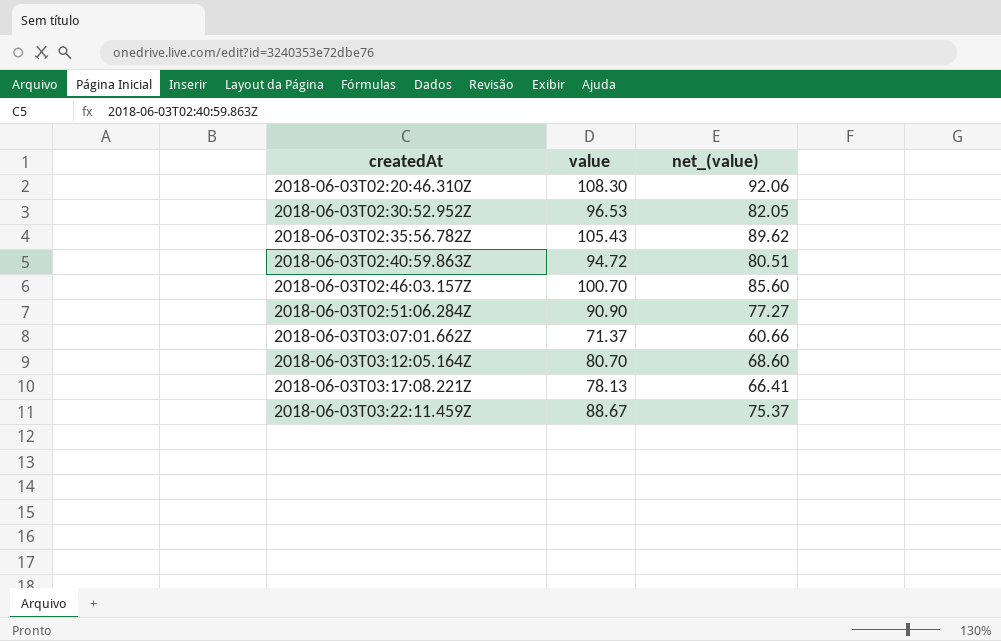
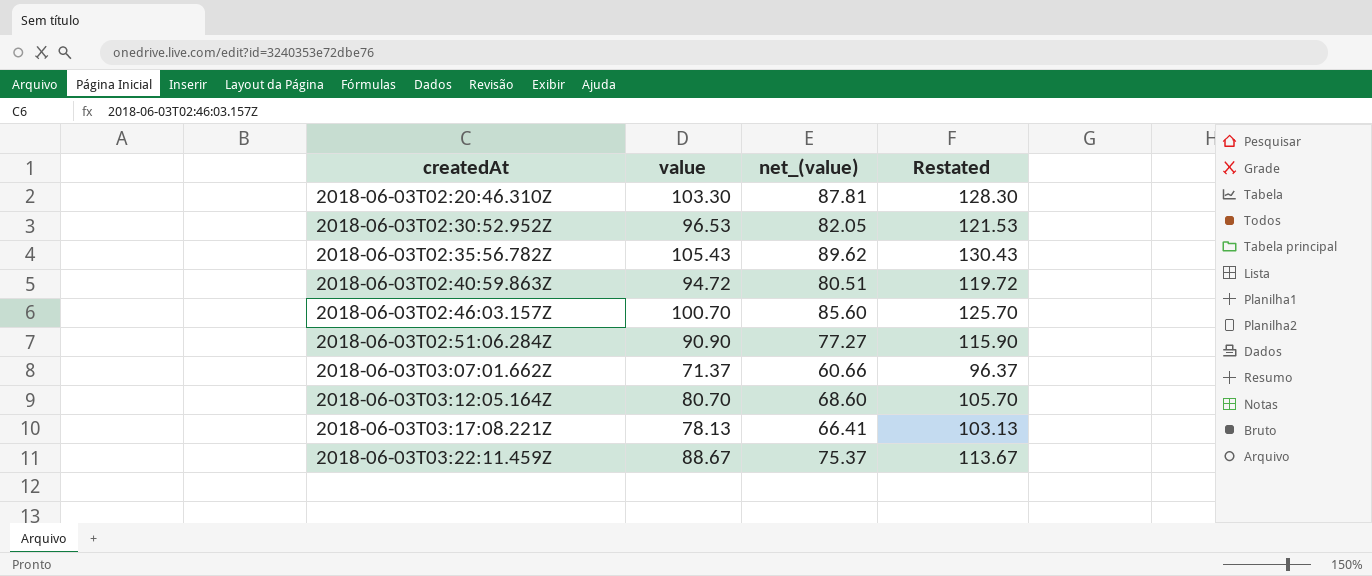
column Restated | formula: none -> [value] + 25
2018-06-03T02:20:46.310Z | value: 108.30 -> 103.30
2018-06-03T02:20:46.310Z | net_(value): 92.06 -> 87.81

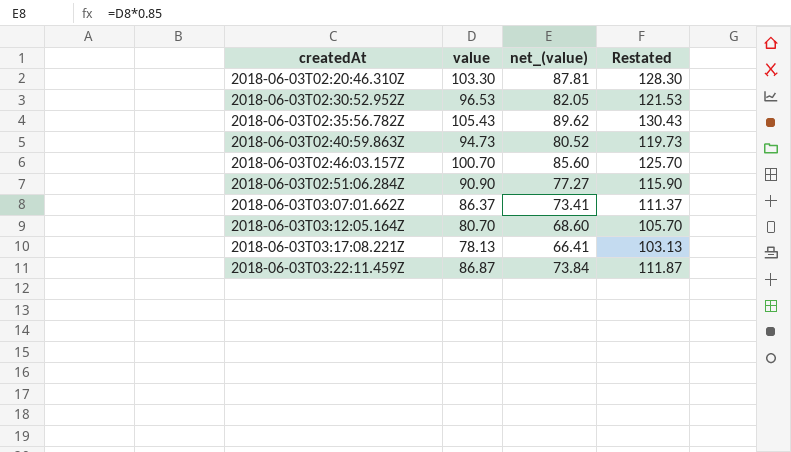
2018-06-03T02:40:59.863Z | value: 94.72 -> 94.73
2018-06-03T02:40:59.863Z | net_(value): 80.51 -> 80.52
2018-06-03T02:40:59.863Z | Restated: 119.72 -> 119.73
2018-06-03T03:07:01.662Z | value: 71.37 -> 86.37
2018-06-03T03:07:01.662Z | net_(value): 60.66 -> 73.41
2018-06-03T03:07:01.662Z | Restated: 96.37 -> 111.37
2018-06-03T03:22:11.459Z | value: 88.67 -> 86.87
2018-06-03T03:22:11.459Z | net_(value): 75.37 -> 73.84
2018-06-03T03:22:11.459Z | Restated: 113.67 -> 111.87

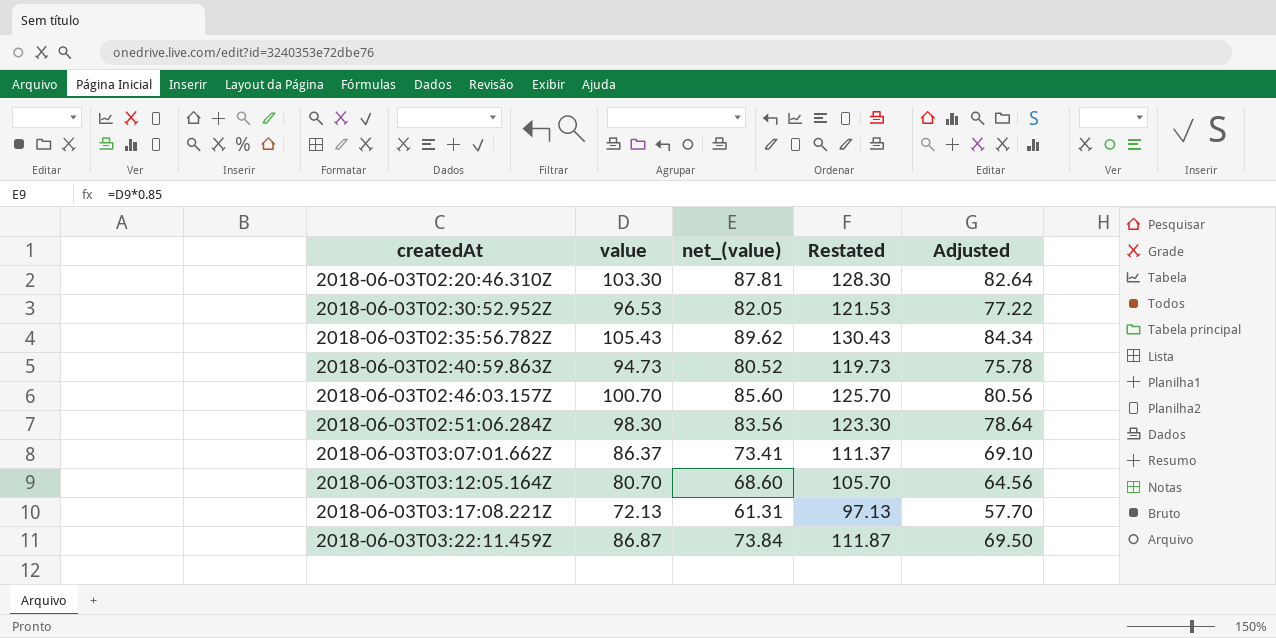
column Adjusted | formula: none -> [value] * 0.8
2018-06-03T02:51:06.284Z | value: 90.90 -> 98.30
2018-06-03T02:51:06.284Z | net_(value): 77.27 -> 83.56
2018-06-03T02:51:06.284Z | Restated: 115.90 -> 123.30
2018-06-03T03:17:08.221Z | value: 78.13 -> 72.13
2018-06-03T03:17:08.221Z | net_(value): 66.41 -> 61.31
2018-06-03T03:17:08.221Z | Restated: 103.13 -> 97.13

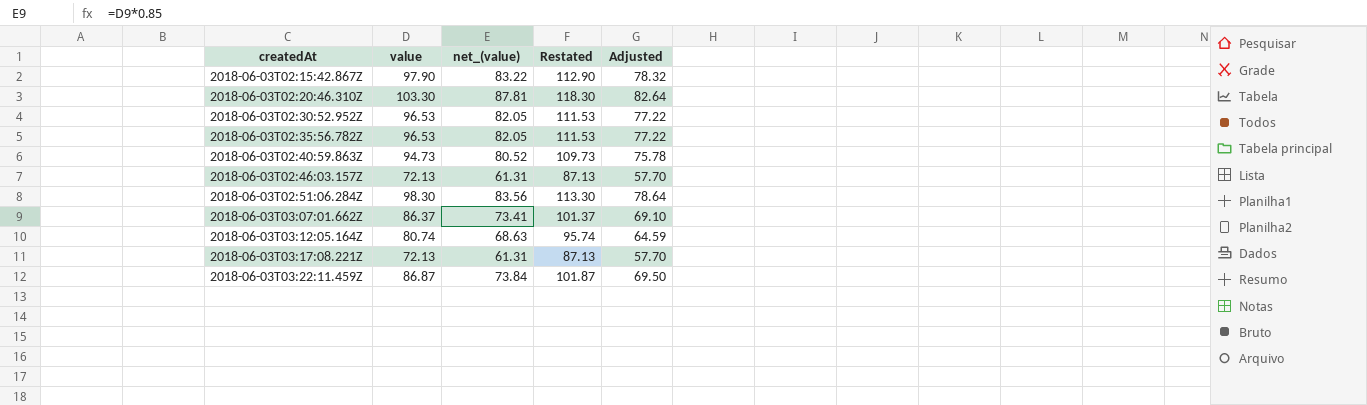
column Restated | formula: [value] + 25 -> [value] + 15
row 2018-06-03T02:15:42.867Z: none -> 97.90 | 83.22 | 112.90 | 78.32
2018-06-03T02:35:56.782Z | value: 105.43 -> 96.53
2018-06-03T02:35:56.782Z | net_(value): 89.62 -> 82.05
2018-06-03T02:35:56.782Z | Adjusted: 84.34 -> 77.22
2018-06-03T02:46:03.157Z | value: 100.70 -> 72.13
2018-06-03T02:46:03.157Z | net_(value): 85.60 -> 61.31
2018-06-03T02:46:03.157Z | Adjusted: 80.56 -> 57.70
2018-06-03T03:12:05.164Z | value: 80.70 -> 80.74
2018-06-03T03:12:05.164Z | net_(value): 68.60 -> 68.63
2018-06-03T03:12:05.164Z | Adjusted: 64.56 -> 64.59

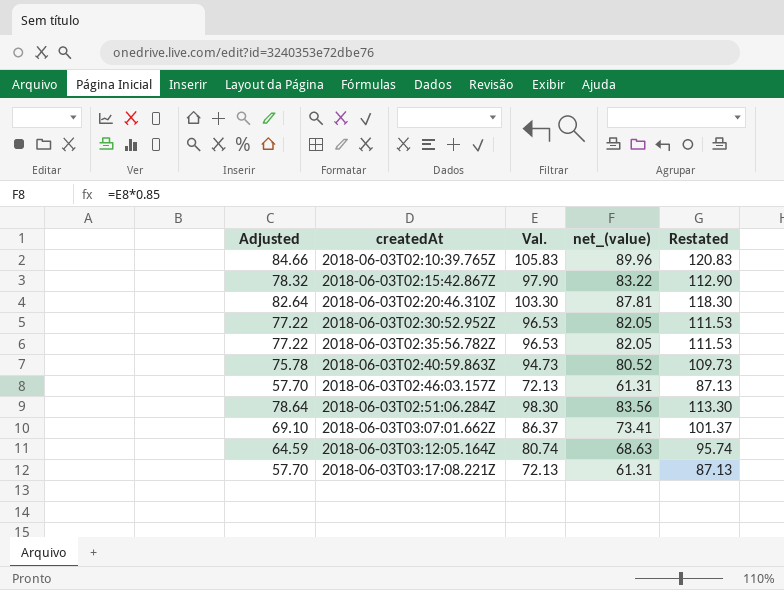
column Adjusted | position: 5 -> 1
column name: value -> Val.
row 2018-06-03T03:22:11.459Z: 86.87 | 73.84 | 101.87 | 69.50 -> none
row 2018-06-03T02:10:39.765Z: none -> 84.66 | 105.83 | 89.96 | 120.83

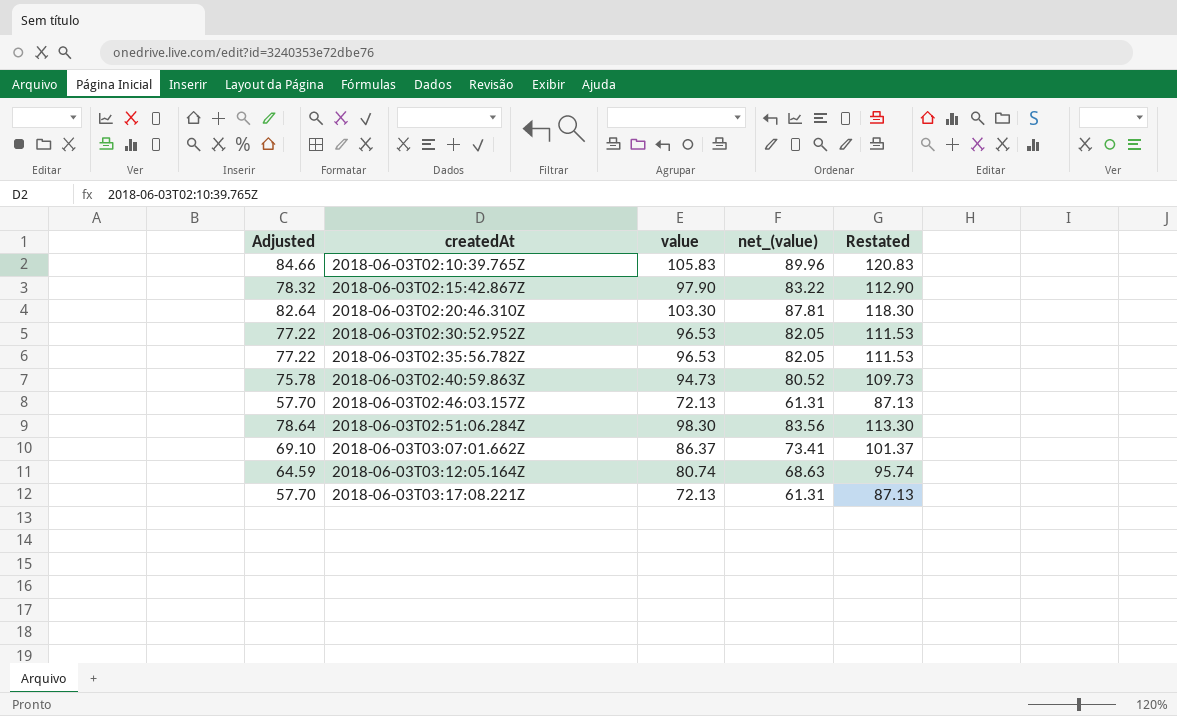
column name: Val. -> value

